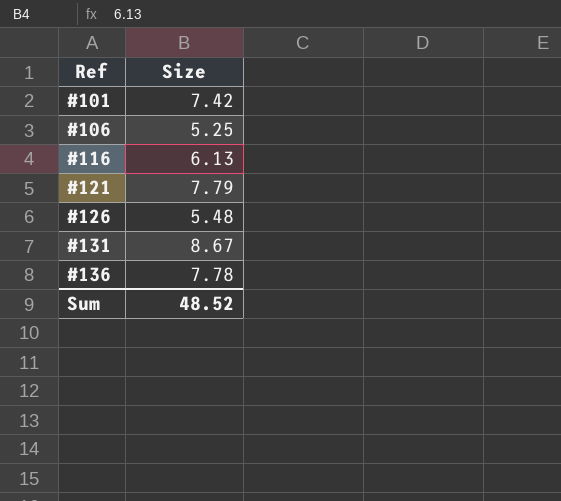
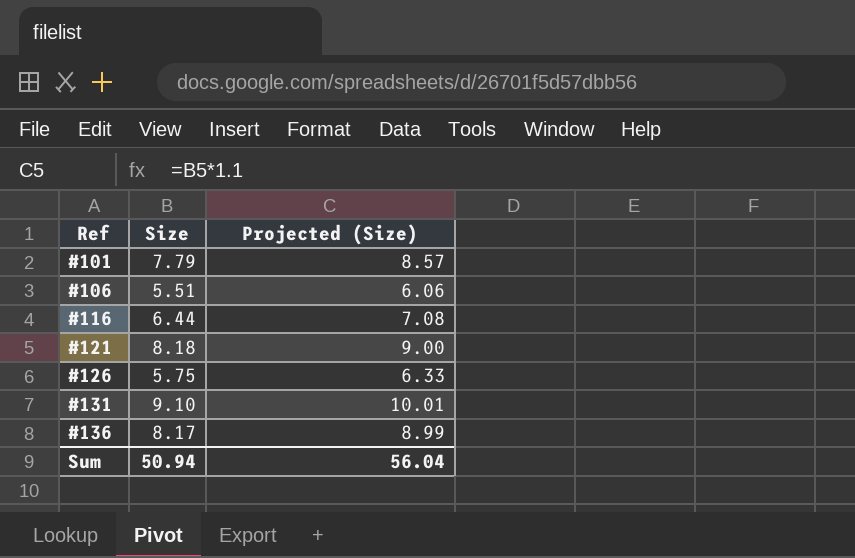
column Projected (Size) | formula: none -> [Size] * 1.1
#101 | Size: 7.42 -> 7.79
#106 | Size: 5.25 -> 5.51
#116 | Size: 6.13 -> 6.44
#121 | Size: 7.79 -> 8.18
#126 | Size: 5.48 -> 5.75
#131 | Size: 8.67 -> 9.10
#136 | Size: 7.78 -> 8.17
Sum | Size: 48.52 -> 50.94

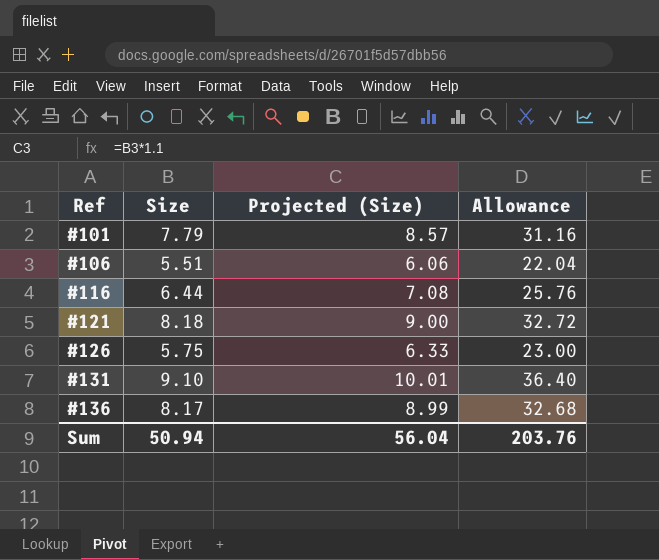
column Allowance | formula: none -> [Size] * 4

